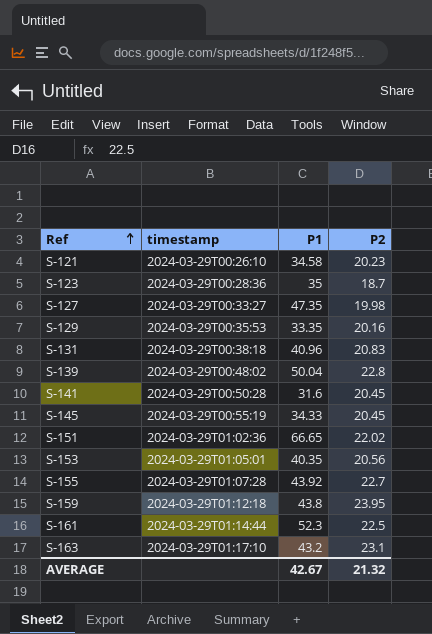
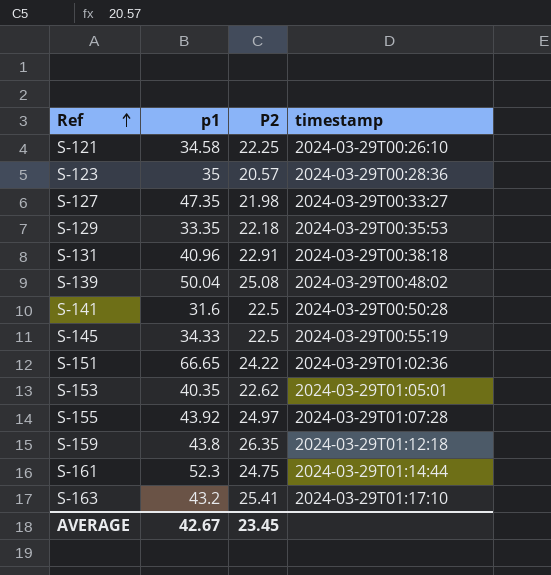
column name: P1 -> p1
column timestamp | position: 2 -> 4
S-121 | P2: 20.23 -> 22.25
S-123 | P2: 18.7 -> 20.57
S-127 | P2: 19.98 -> 21.98
S-129 | P2: 20.16 -> 22.18
S-131 | P2: 20.83 -> 22.91
S-139 | P2: 22.8 -> 25.08
S-141 | P2: 20.45 -> 22.5
S-145 | P2: 20.45 -> 22.5
S-151 | P2: 22.02 -> 24.22
S-153 | P2: 20.56 -> 22.62
S-155 | P2: 22.7 -> 24.97
S-159 | P2: 23.95 -> 26.35
S-161 | P2: 22.5 -> 24.75
S-163 | P2: 23.1 -> 25.41
AVERAGE | P2: 21.32 -> 23.45

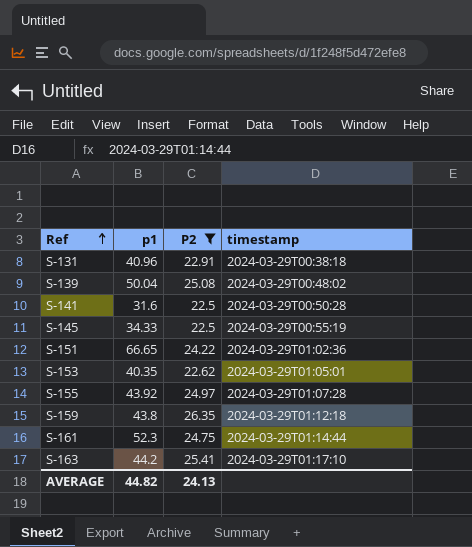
filter: none -> P2 >= 22.5
S-163 | p1: 43.2 -> 44.2
AVERAGE | p1: 42.67 -> 44.82
AVERAGE | P2: 23.45 -> 24.13

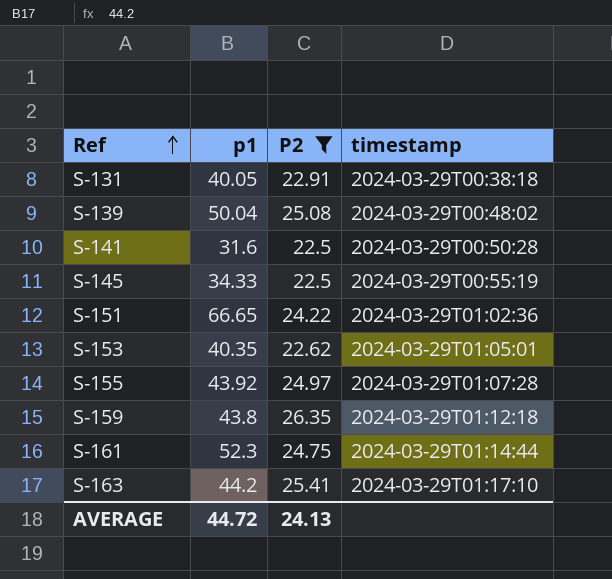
S-131 | p1: 40.96 -> 40.05
AVERAGE | p1: 44.82 -> 44.72

